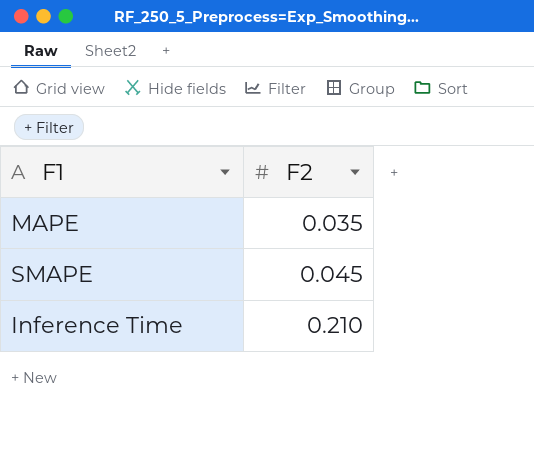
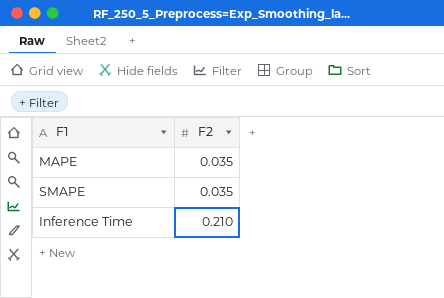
SMAPE | F2: 0.045 -> 0.035

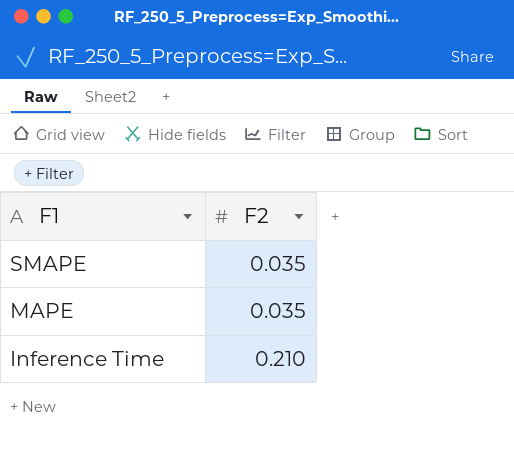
row order: F2 ascending -> F1 descending

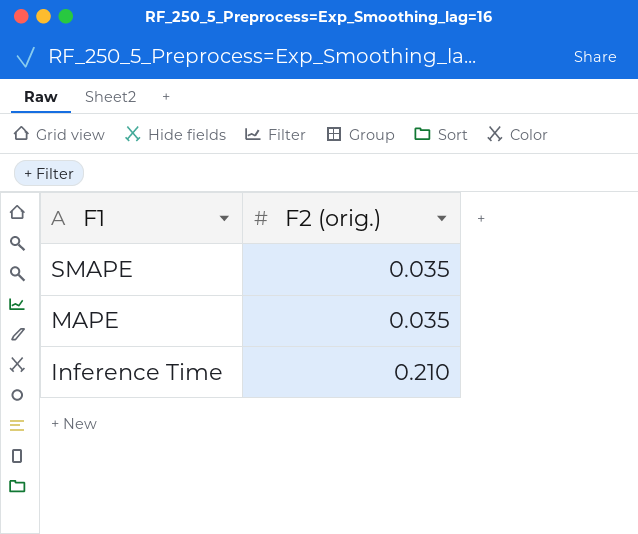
column name: F2 -> F2 (orig.)

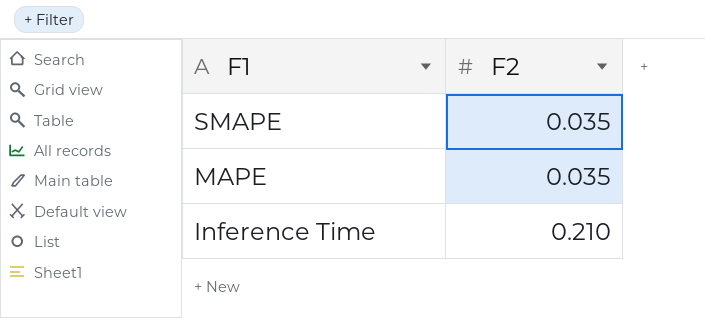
column name: F2 (orig.) -> F2

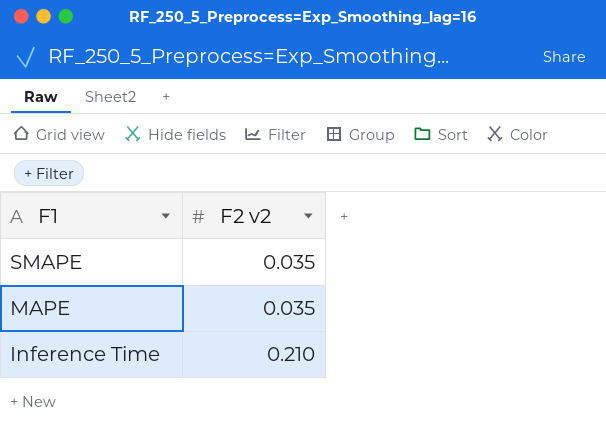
column name: F2 -> F2 v2

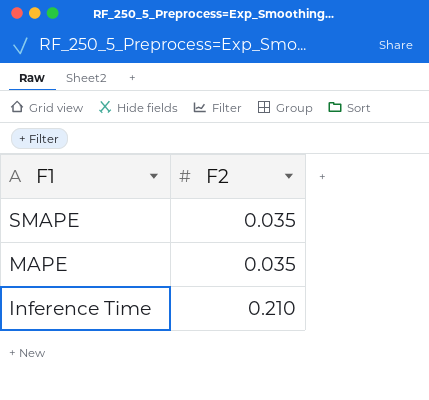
column name: F2 v2 -> F2

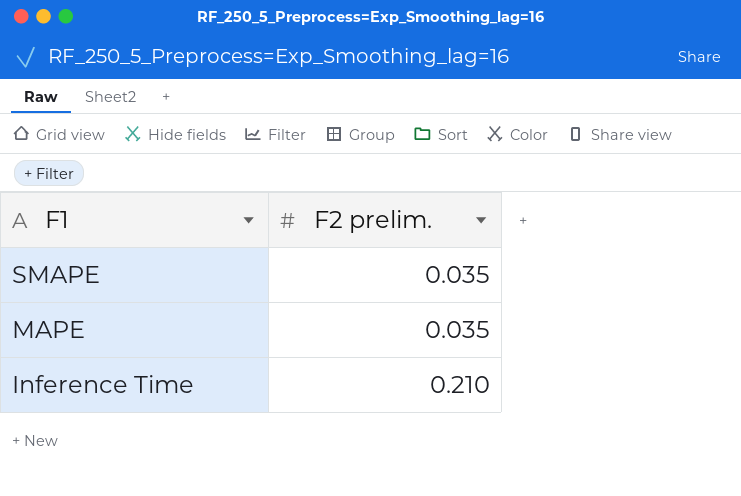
column name: F2 -> F2 prelim.

